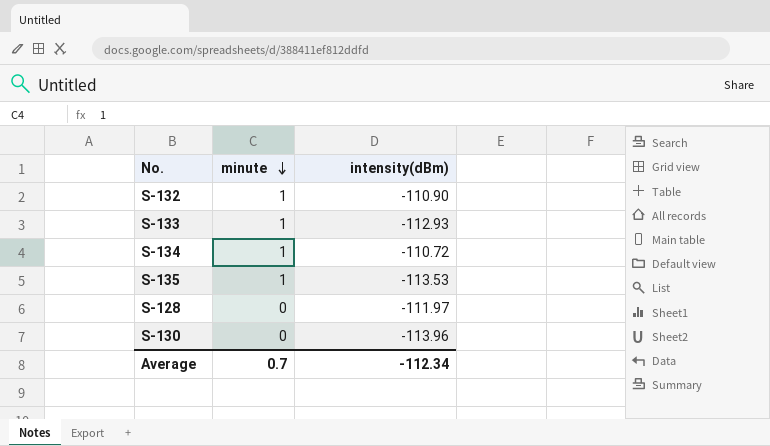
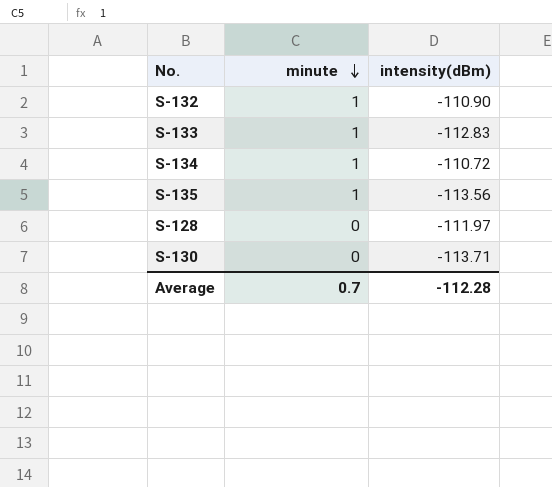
S-133 | intensity(dBm): -112.93 -> -112.83
S-135 | intensity(dBm): -113.53 -> -113.56
S-130 | intensity(dBm): -113.96 -> -113.71
Average | intensity(dBm): -112.34 -> -112.28

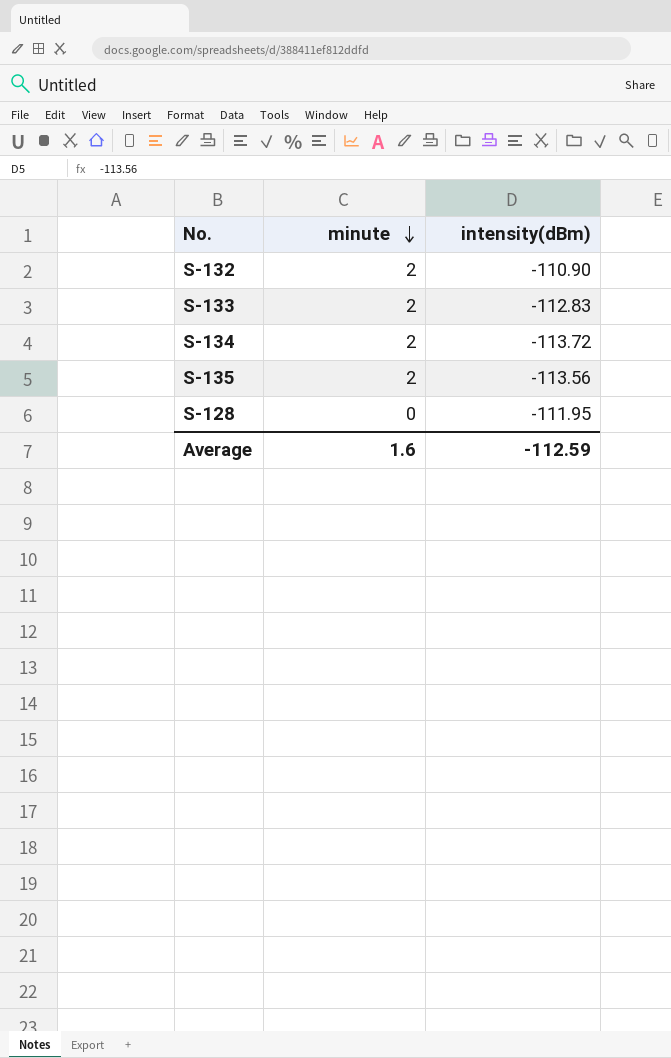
row S-130: 0 | -113.71 -> none
S-132 | minute: 1 -> 2
S-133 | minute: 1 -> 2
S-134 | minute: 1 -> 2
S-134 | intensity(dBm): -110.72 -> -113.72
S-135 | minute: 1 -> 2
S-128 | intensity(dBm): -111.97 -> -111.95
Average | minute: 0.7 -> 1.6
Average | intensity(dBm): -112.28 -> -112.59

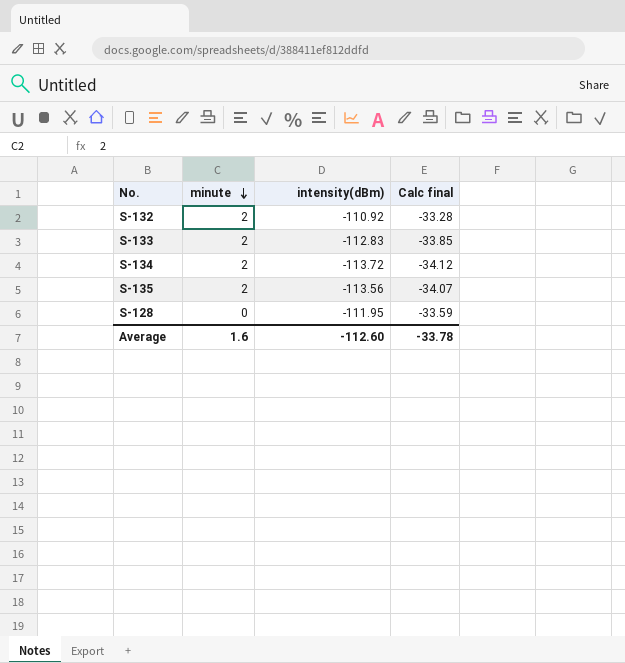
column Calc final | formula: none -> [intensity(dBm)] * 0.3
S-132 | intensity(dBm): -110.90 -> -110.92
Average | intensity(dBm): -112.59 -> -112.60

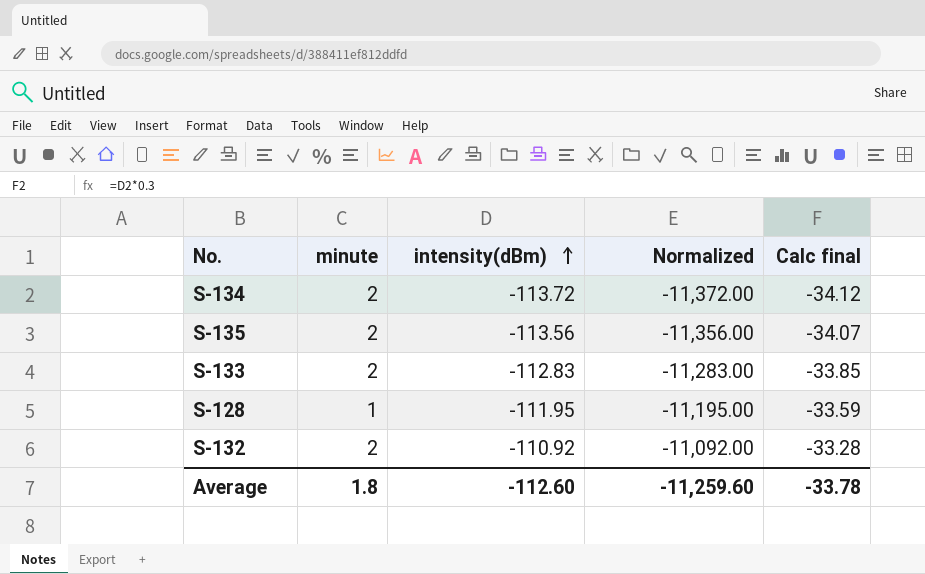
row order: minute descending -> intensity(dBm) ascending
column Normalized | formula: none -> [intensity(dBm)] * 100
S-128 | minute: 0 -> 1
Average | minute: 1.6 -> 1.8

